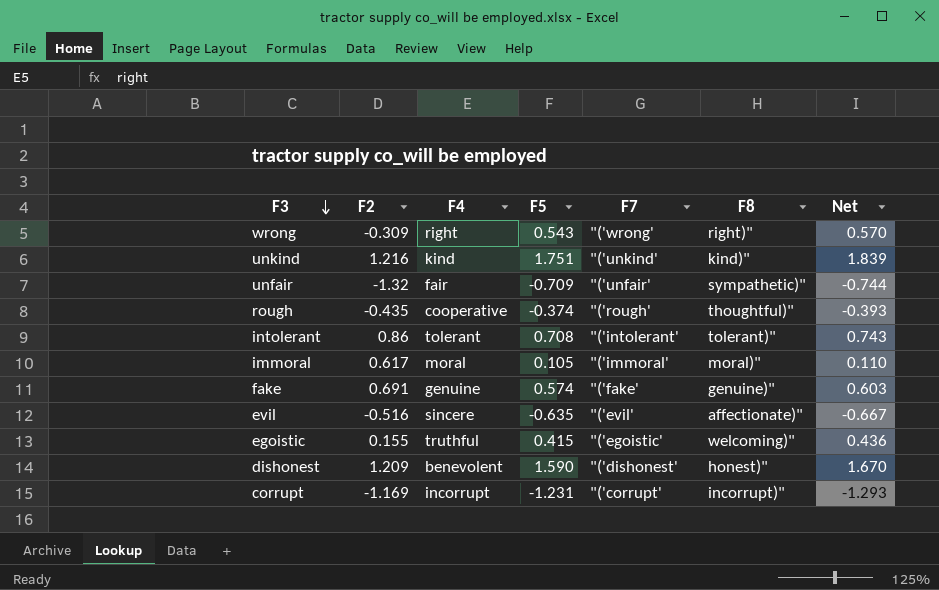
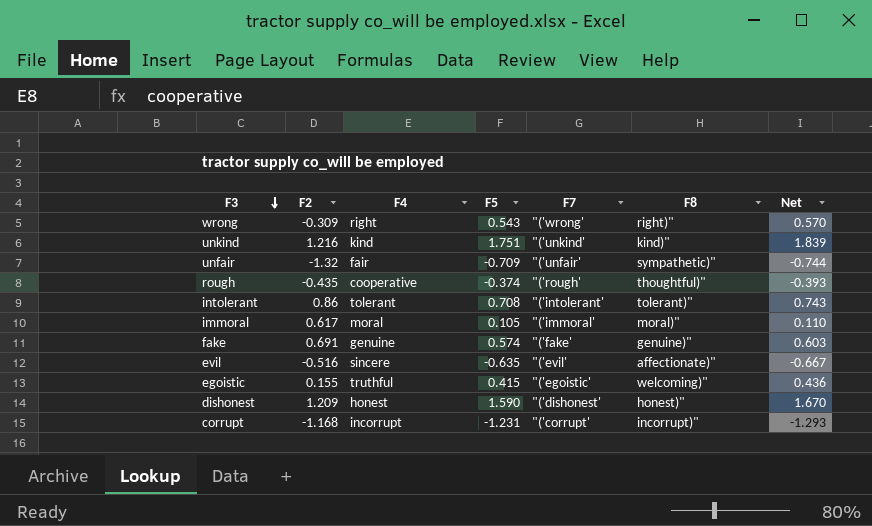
dishonest | F4: benevolent -> honest
corrupt | F2: -1.169 -> -1.168

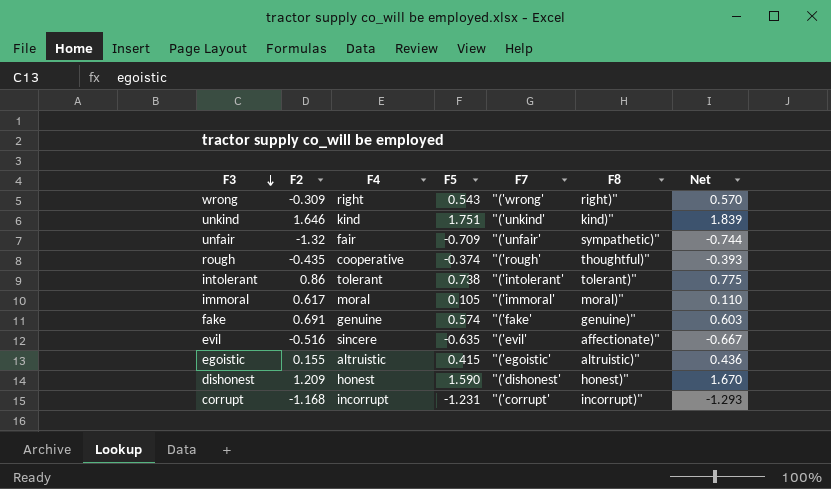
unkind | F2: 1.216 -> 1.646
intolerant | F5: 0.708 -> 0.738
intolerant | Net: 0.743 -> 0.775
egoistic | F4: truthful -> altruistic
egoistic | F8: welcoming)" -> altruistic)"

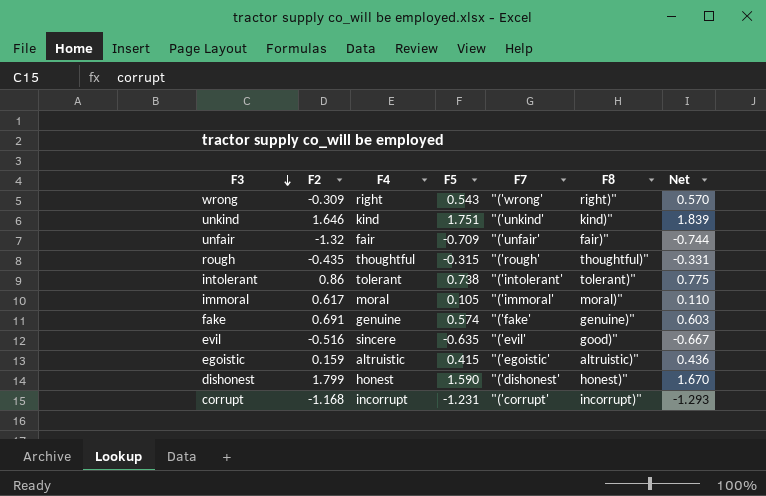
unfair | F8: sympathetic)" -> fair)"
rough | F4: cooperative -> thoughtful
rough | F5: -0.374 -> -0.315
rough | Net: -0.393 -> -0.331
evil | F8: affectionate)" -> good)"
egoistic | F2: 0.155 -> 0.159
dishonest | F2: 1.209 -> 1.799

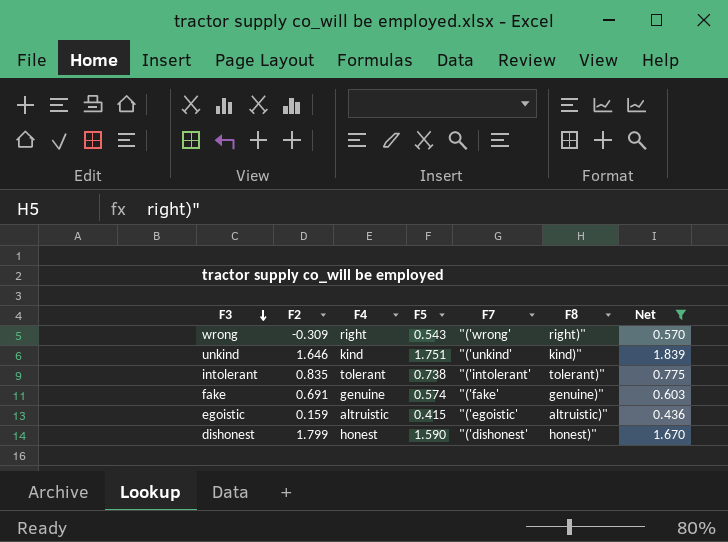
filter: none -> Net >= 0.436
intolerant | F2: 0.86 -> 0.835

